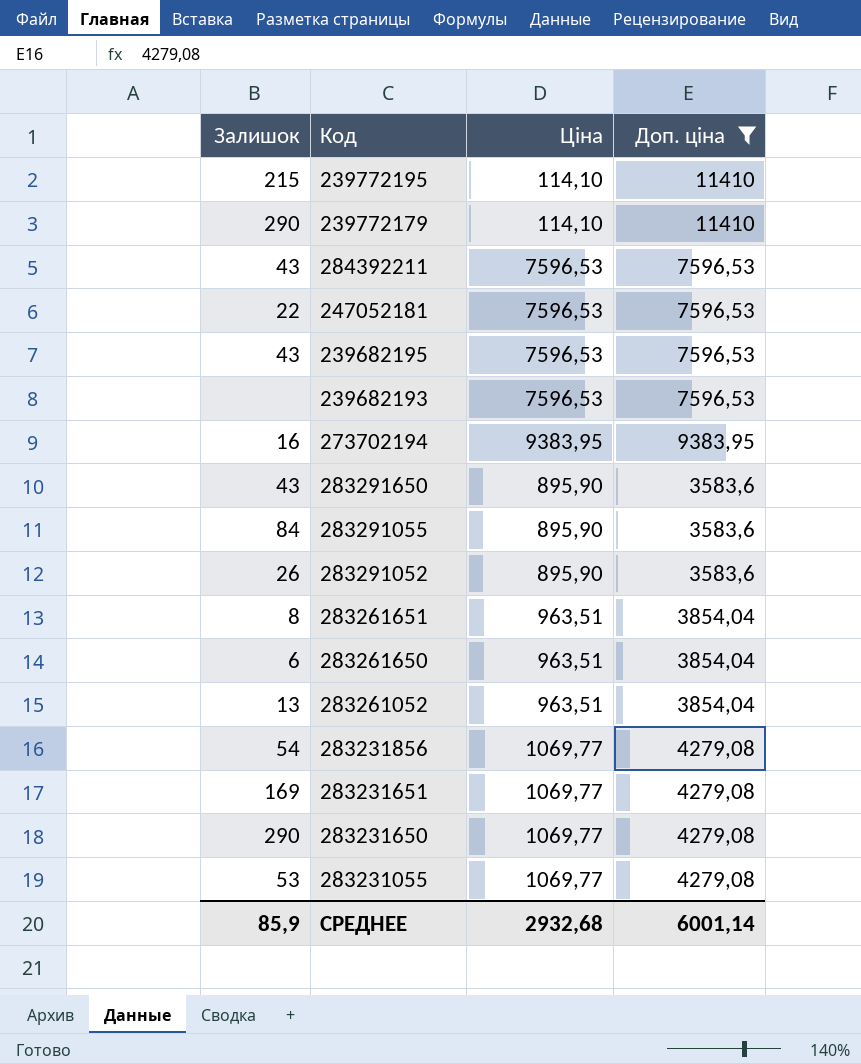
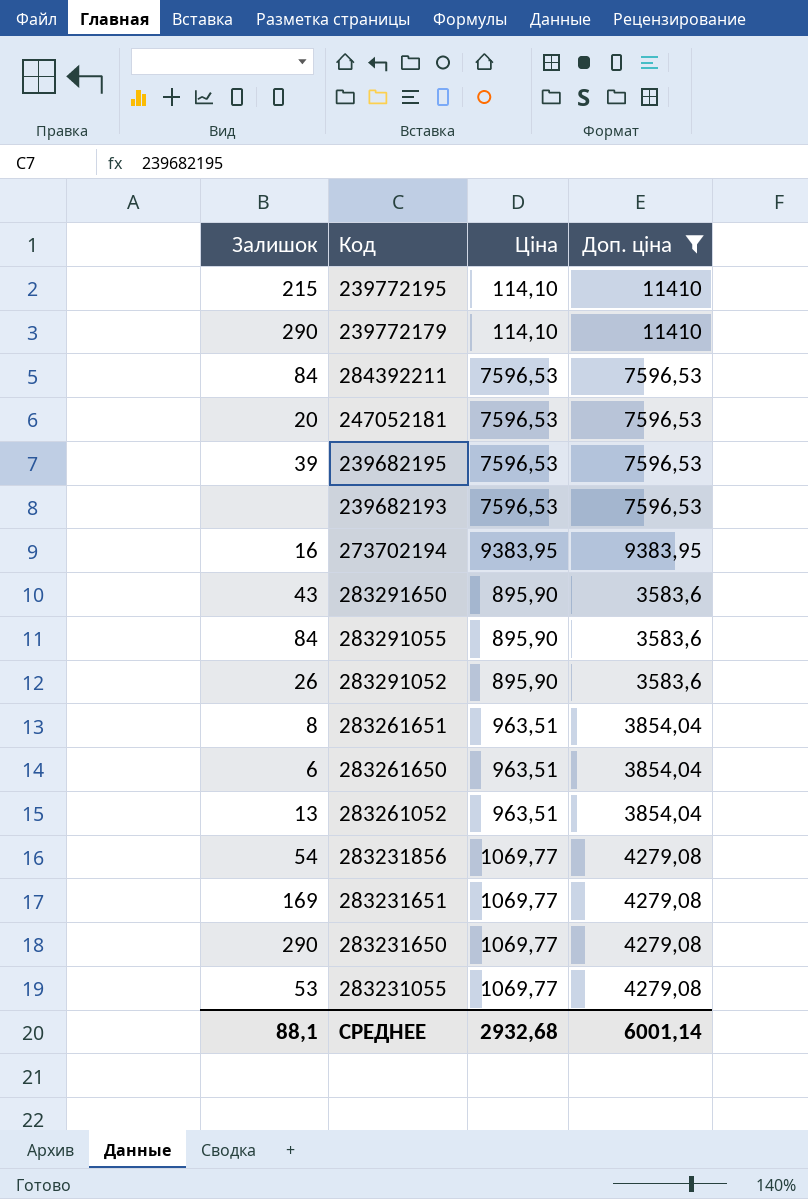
284392211 | Залишок: 43 -> 84
247052181 | Залишок: 22 -> 20
239682195 | Залишок: 43 -> 39
СРЕДНЕЕ | Залишок: 85,9 -> 88,1

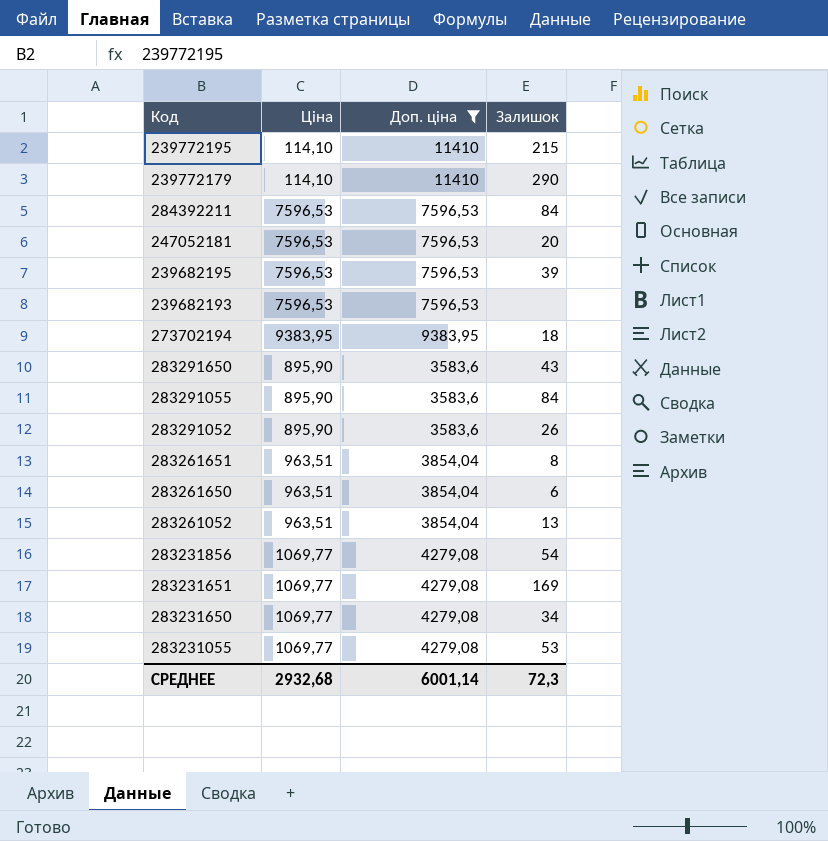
column Залишок | position: 1 -> 4
273702194 | Залишок: 16 -> 18
283231650 | Залишок: 290 -> 34
СРЕДНЕЕ | Залишок: 88,1 -> 72,3

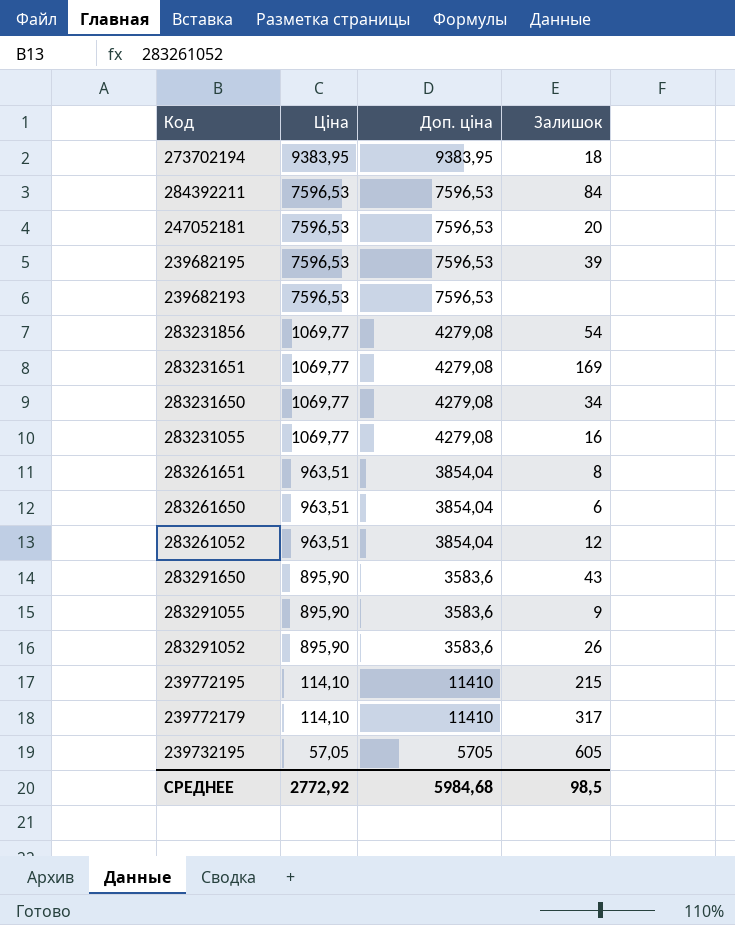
filter: Доп. ціна != 5705 -> none
row order: none -> Ціна descending
283231055 | Залишок: 53 -> 16
283261052 | Залишок: 13 -> 12
283291055 | Залишок: 84 -> 9
239772179 | Залишок: 290 -> 317
СРЕДНЕЕ | Ціна: 2932,68 -> 2772,92
СРЕДНЕЕ | Доп. ціна: 6001,14 -> 5984,68
СРЕДНЕЕ | Залишок: 72,3 -> 98,5

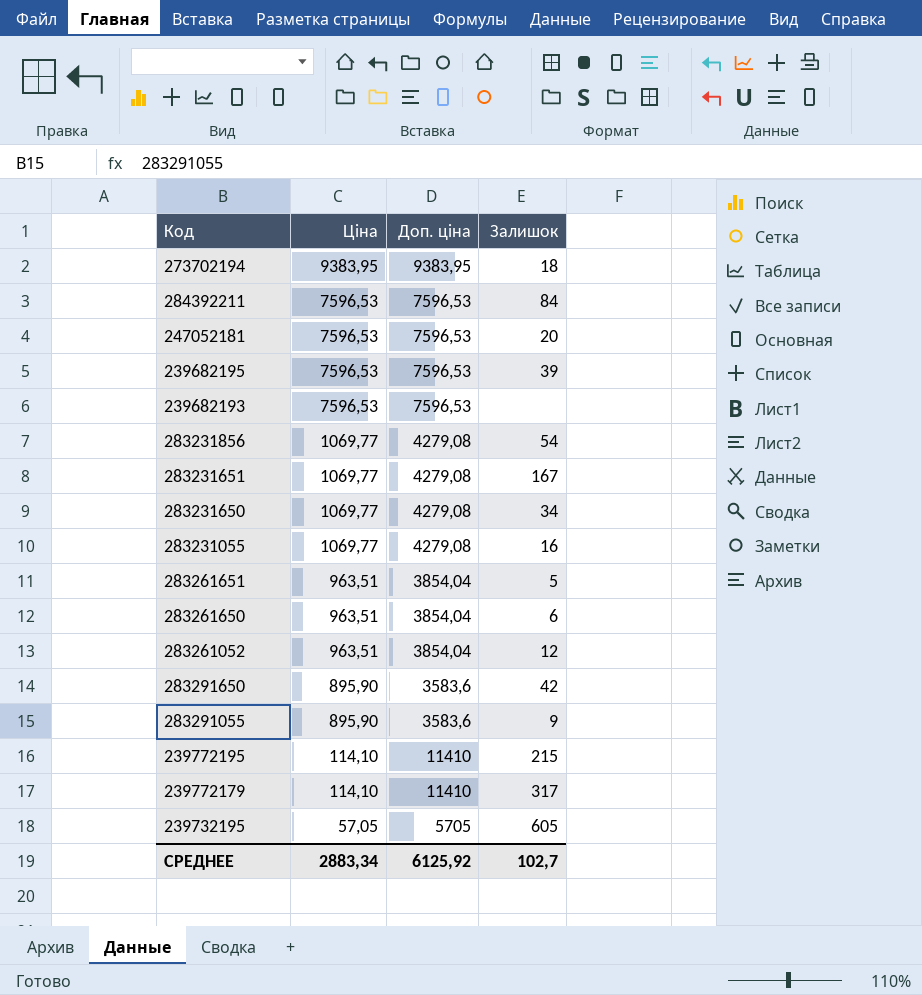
row 283291052: 895,90 | 3583,6 | 26 -> none
283231651 | Залишок: 169 -> 167
283261651 | Залишок: 8 -> 5
283291650 | Залишок: 43 -> 42
СРЕДНЕЕ | Ціна: 2772,92 -> 2883,34
СРЕДНЕЕ | Доп. ціна: 5984,68 -> 6125,92
СРЕДНЕЕ | Залишок: 98,5 -> 102,7

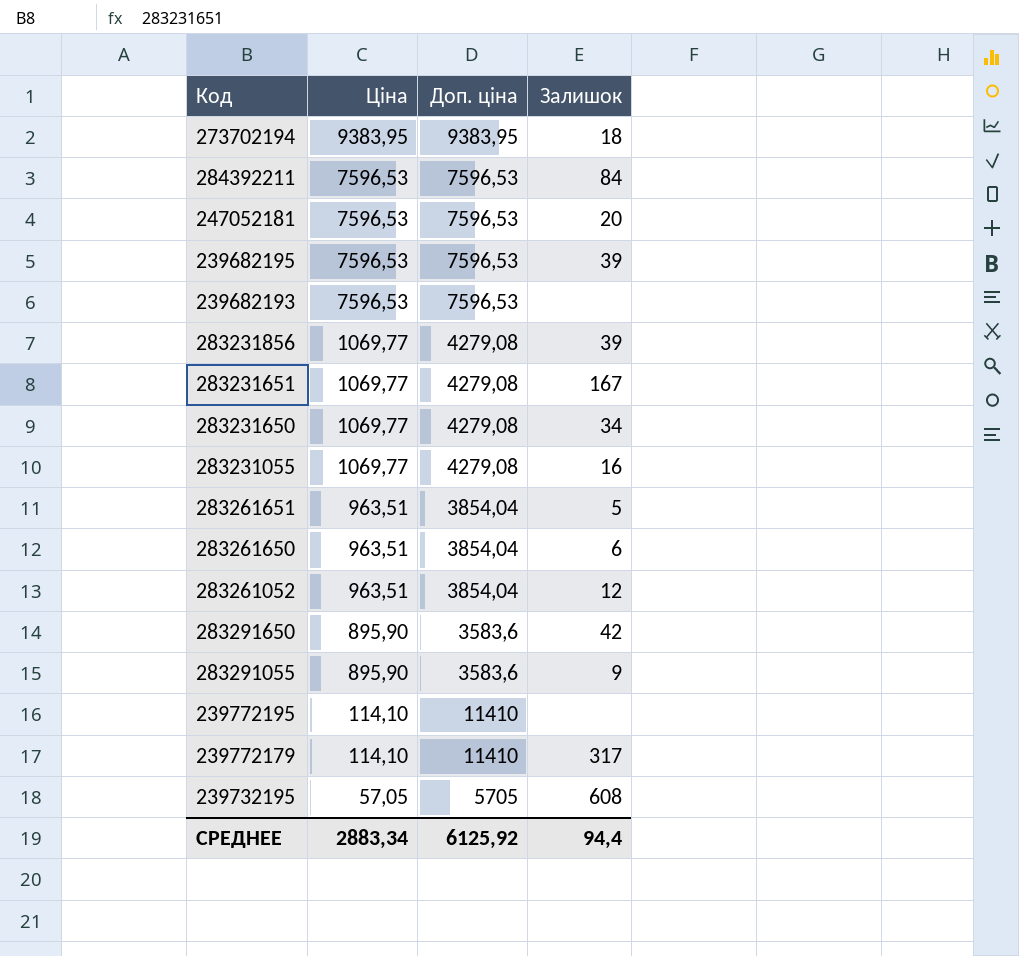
283231856 | Залишок: 54 -> 39
239772195 | Залишок: 215 -> none
239732195 | Залишок: 605 -> 608
СРЕДНЕЕ | Залишок: 102,7 -> 94,4

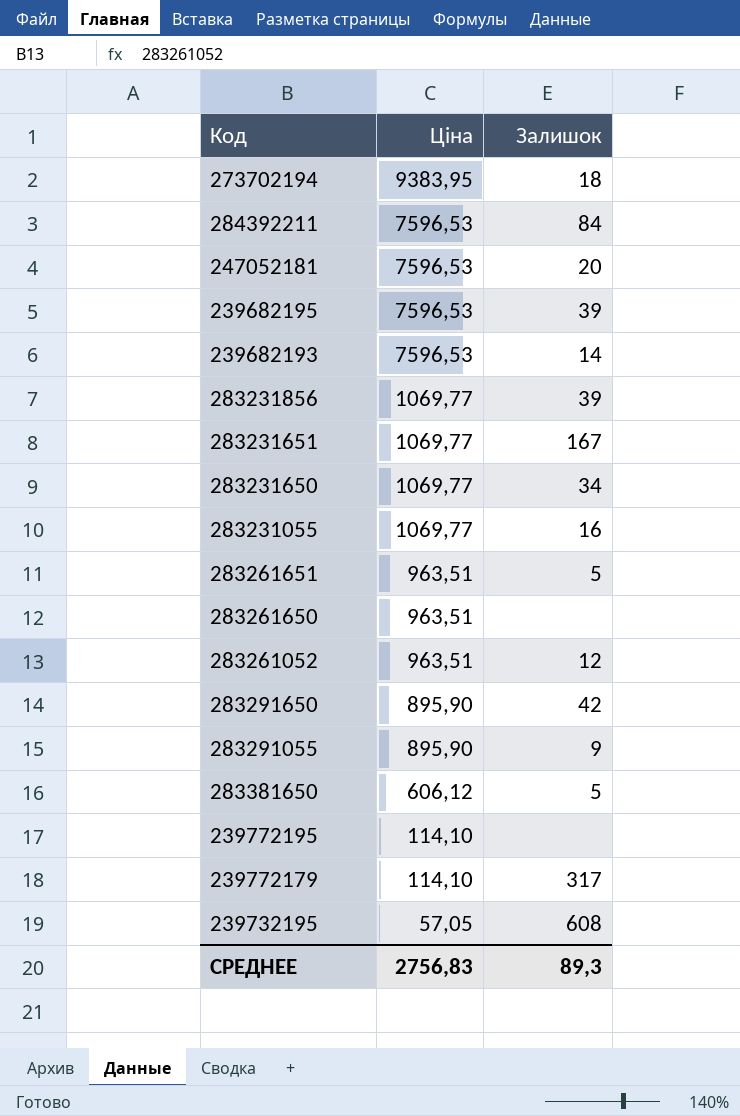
column Доп. ціна | position: 3 -> none
239682193 | Залишок: none -> 14
283261650 | Залишок: 6 -> none
row 283381650: none -> 606,12 | 5
СРЕДНЕЕ | Ціна: 2883,34 -> 2756,83
СРЕДНЕЕ | Залишок: 94,4 -> 89,3

